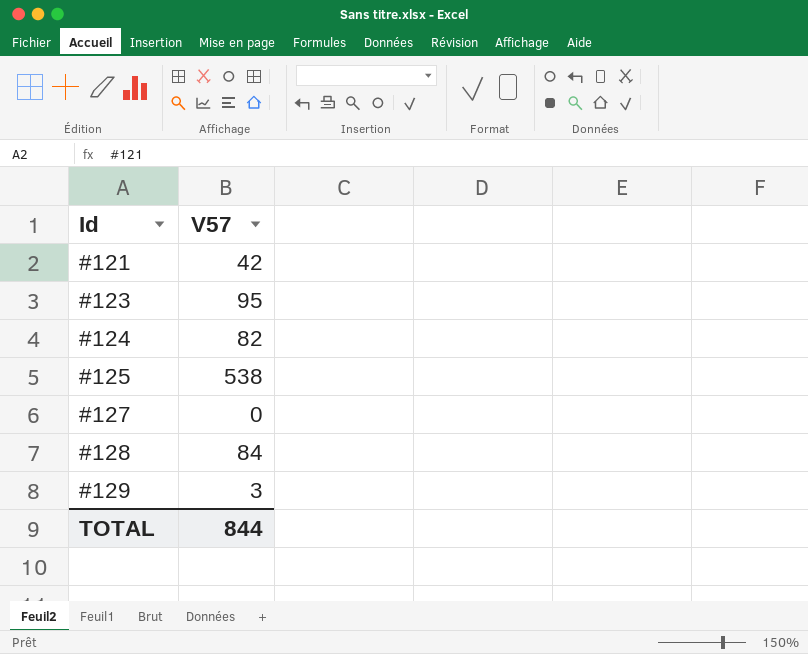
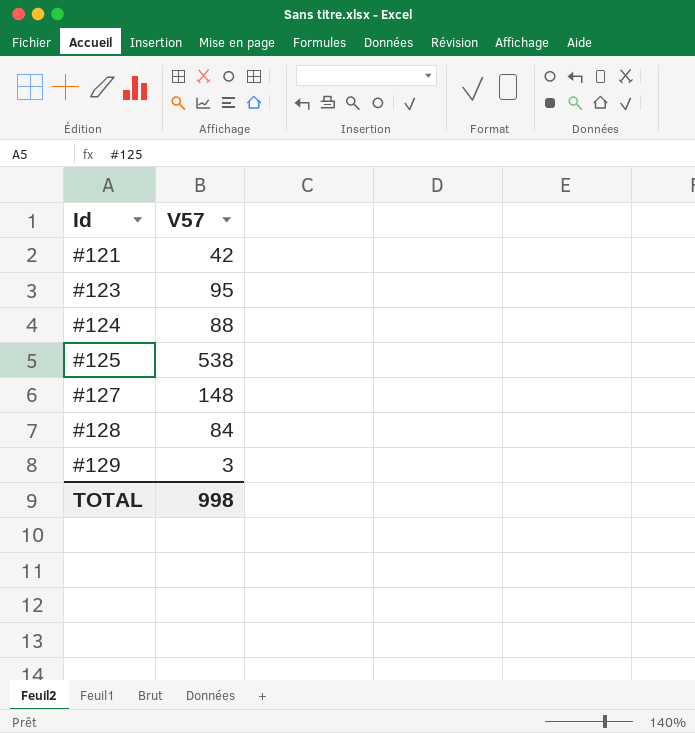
#124 | V57: 82 -> 88
#127 | V57: 0 -> 148
TOTAL | V57: 844 -> 998

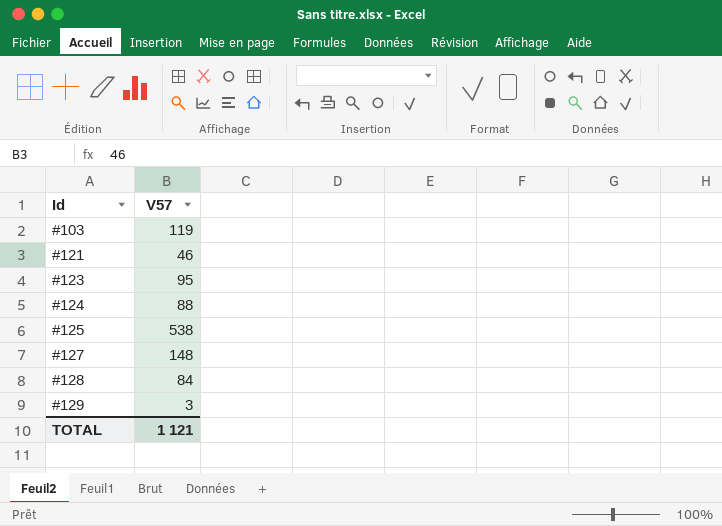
row #103: none -> 119
#121 | V57: 42 -> 46
TOTAL | V57: 998 -> 1 121

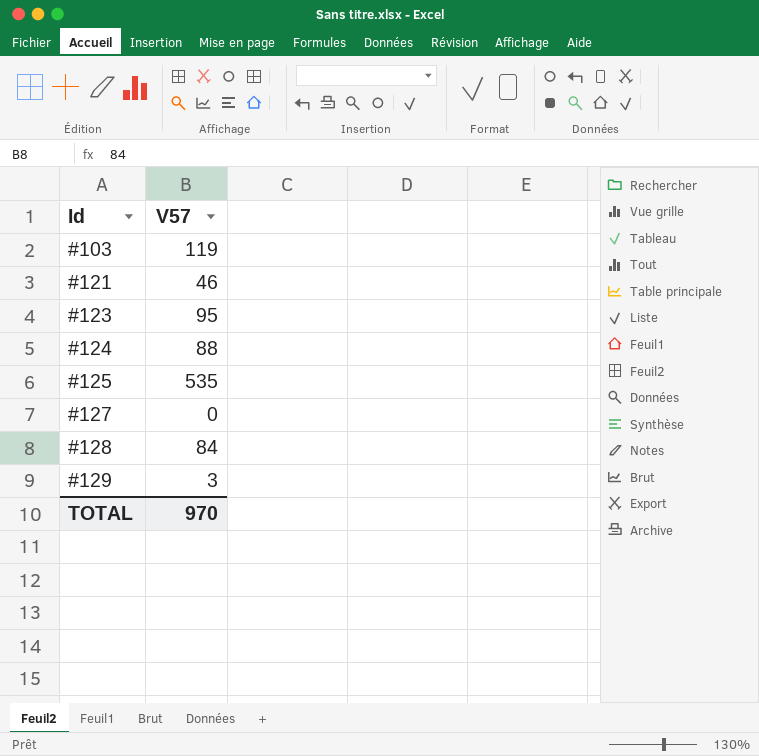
#125 | V57: 538 -> 535
#127 | V57: 148 -> 0
TOTAL | V57: 1 121 -> 970

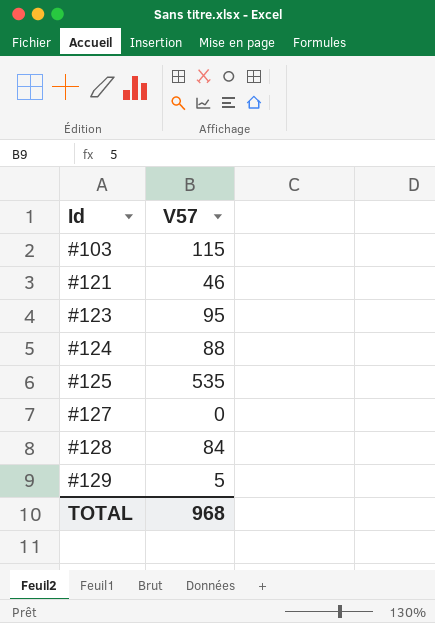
#103 | V57: 119 -> 115
#129 | V57: 3 -> 5
TOTAL | V57: 970 -> 968

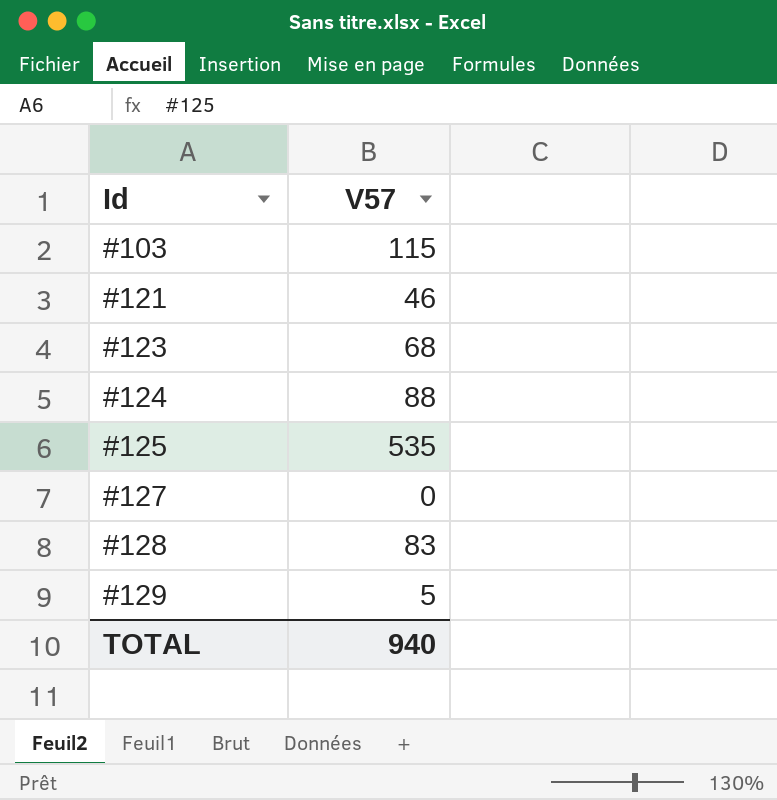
#123 | V57: 95 -> 68
#128 | V57: 84 -> 83
TOTAL | V57: 968 -> 940

